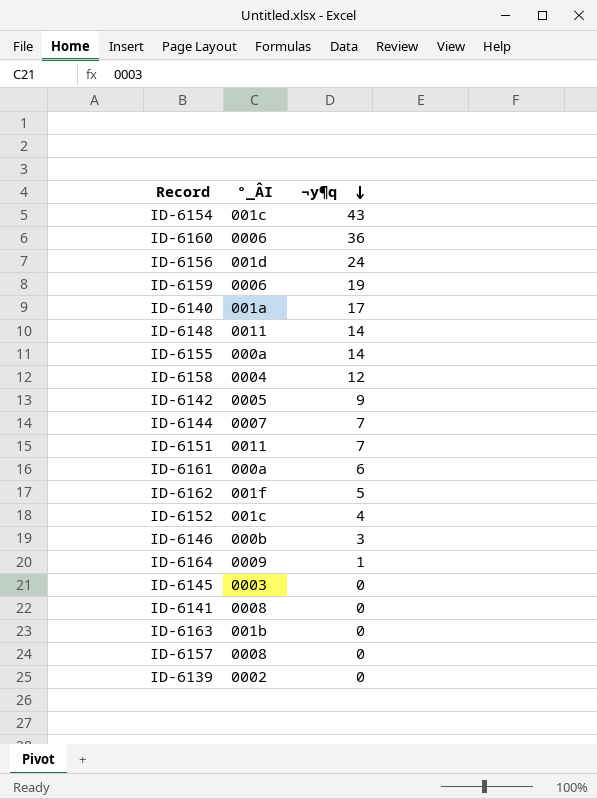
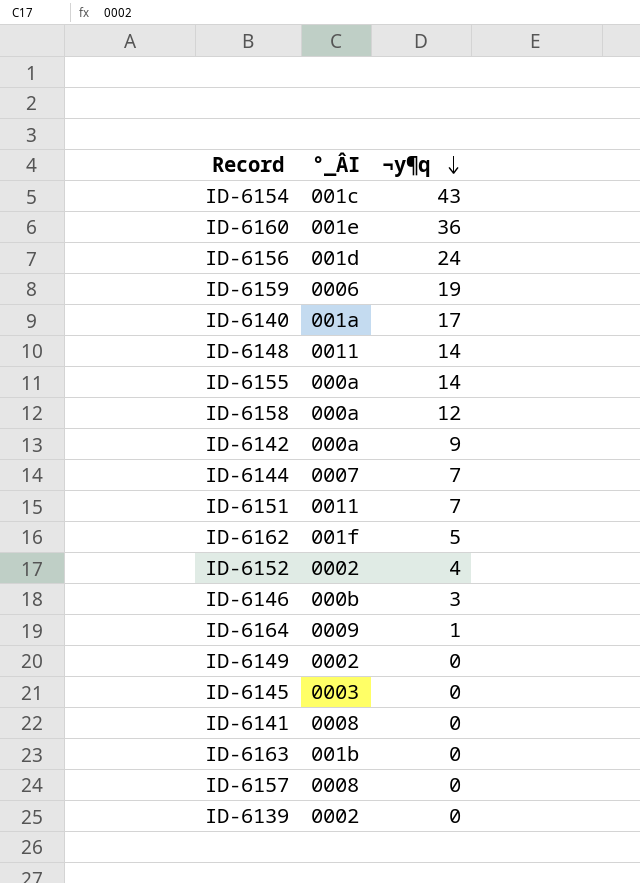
row ID-6161: 000a | 6 -> none
ID-6160 | °_ÂI: 0006 -> 001e
ID-6158 | °_ÂI: 0004 -> 000a
ID-6142 | °_ÂI: 0005 -> 000a
ID-6152 | °_ÂI: 001c -> 0002
row ID-6149: none -> 0002 | 0

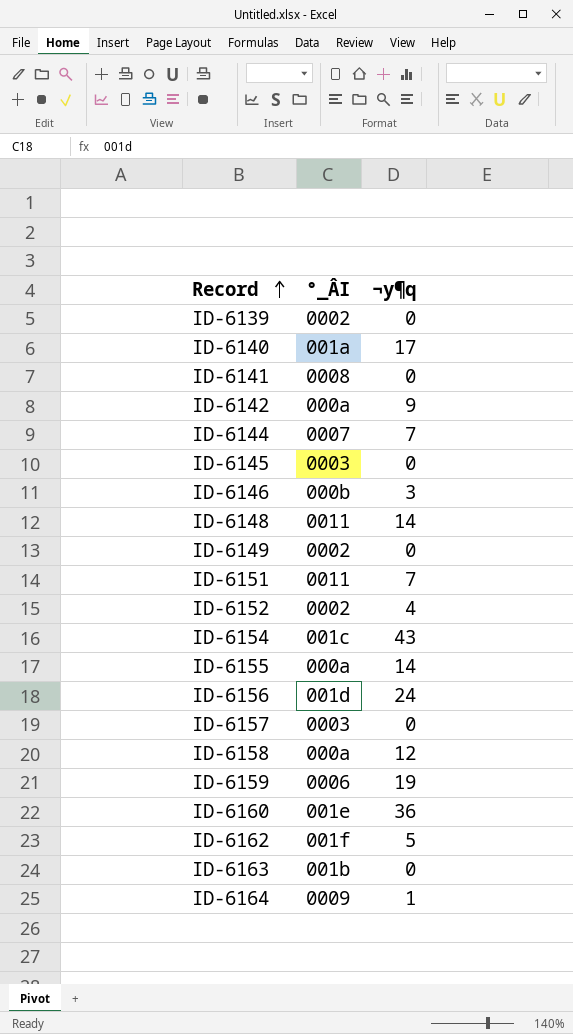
row order: ¬y¶q descending -> Record ascending
ID-6157 | °_ÂI: 0008 -> 0003

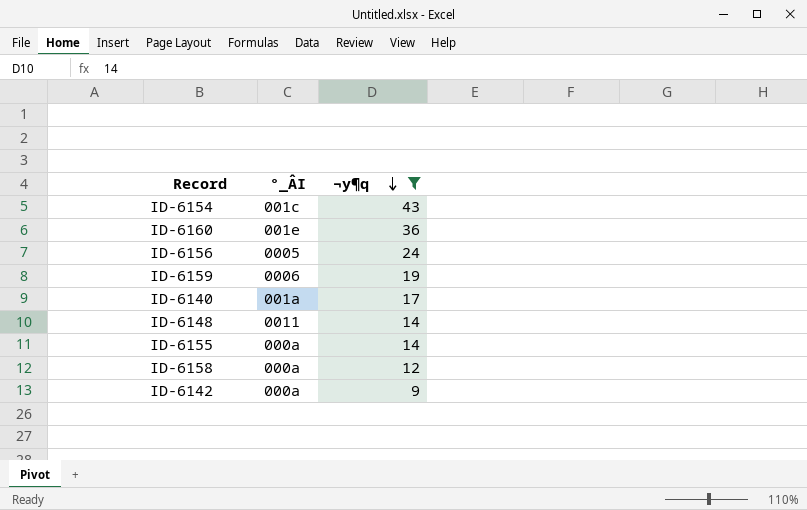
filter: none -> ¬y¶q >= 9
row order: Record ascending -> ¬y¶q descending
ID-6156 | °_ÂI: 001d -> 0005

